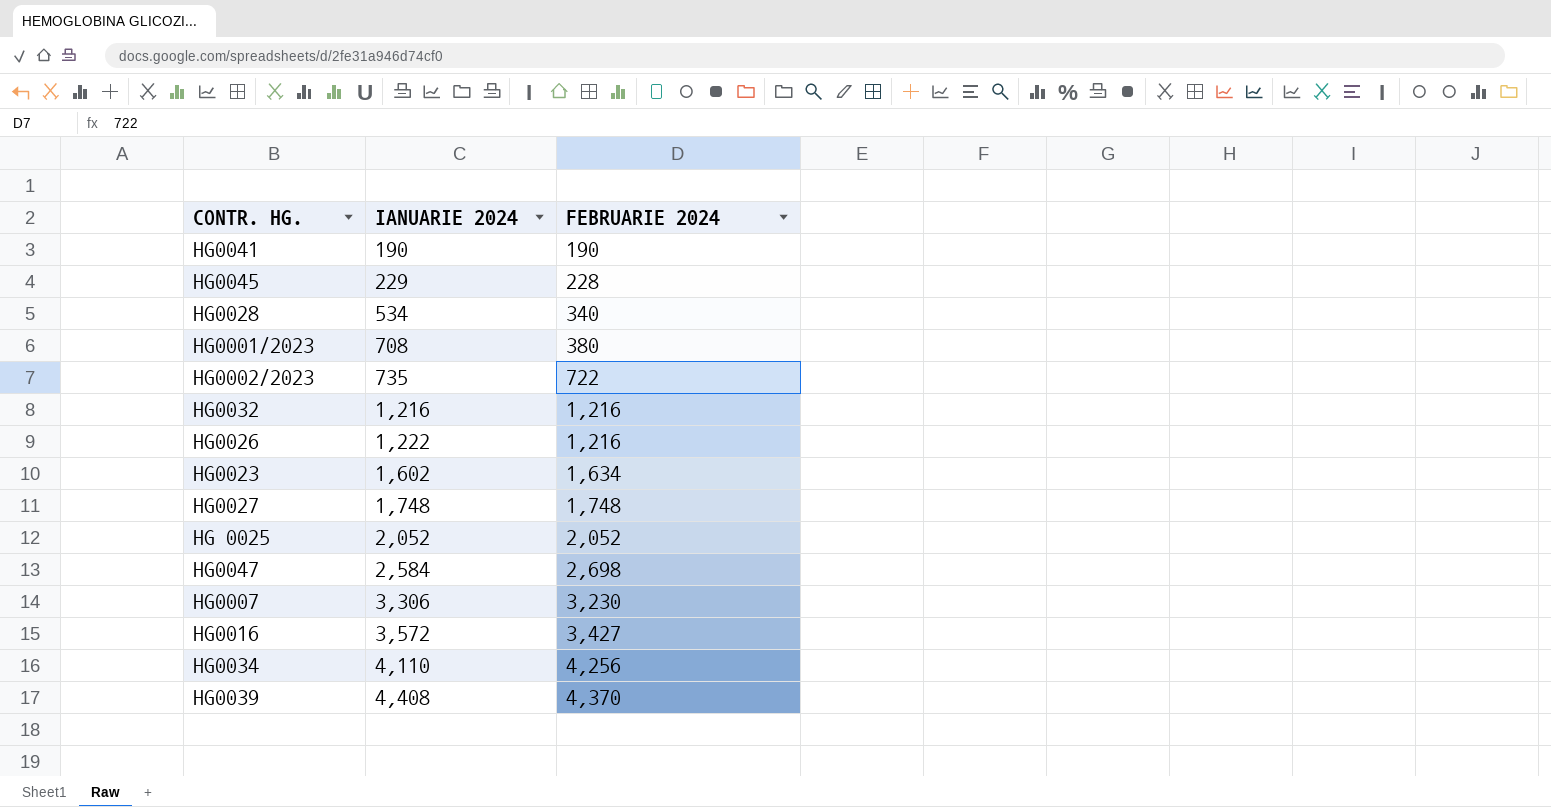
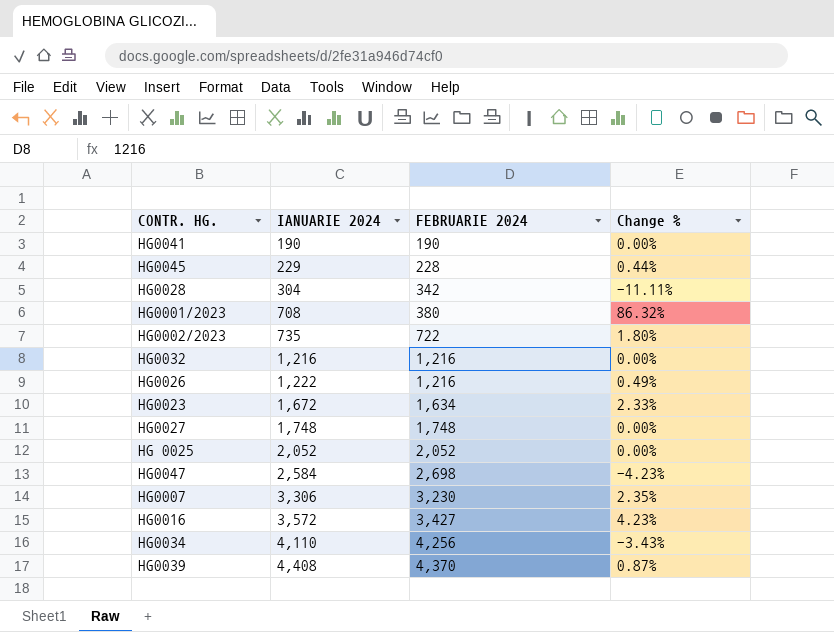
column Change % | formula: none -> ([IANUARIE 2024] - [FEBRUARIE 2024]) / [FEBRUARIE 2024]
HG0028 | IANUARIE 2024: 534 -> 304
HG0028 | FEBRUARIE 2024: 340 -> 342
HG0023 | IANUARIE 2024: 1,602 -> 1,672

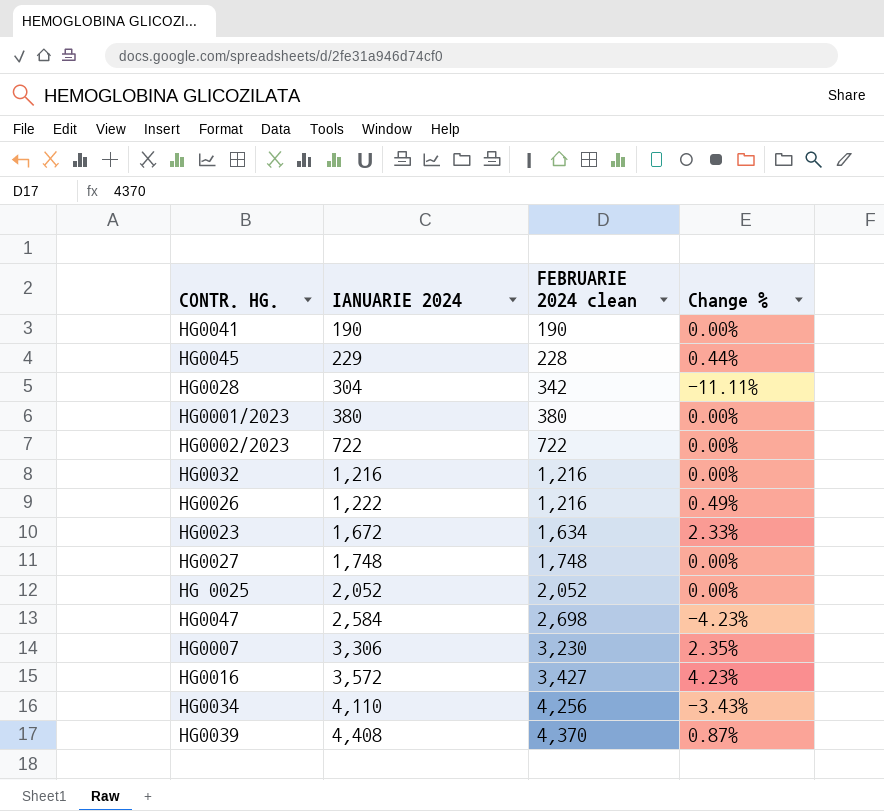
column name: FEBRUARIE 2024 -> FEBRUARIE 2024 clean
HG0001/2023 | IANUARIE 2024: 708 -> 380
HG0001/2023 | Change %: 86.32% -> 0.00%
HG0002/2023 | IANUARIE 2024: 735 -> 722
HG0002/2023 | Change %: 1.80% -> 0.00%

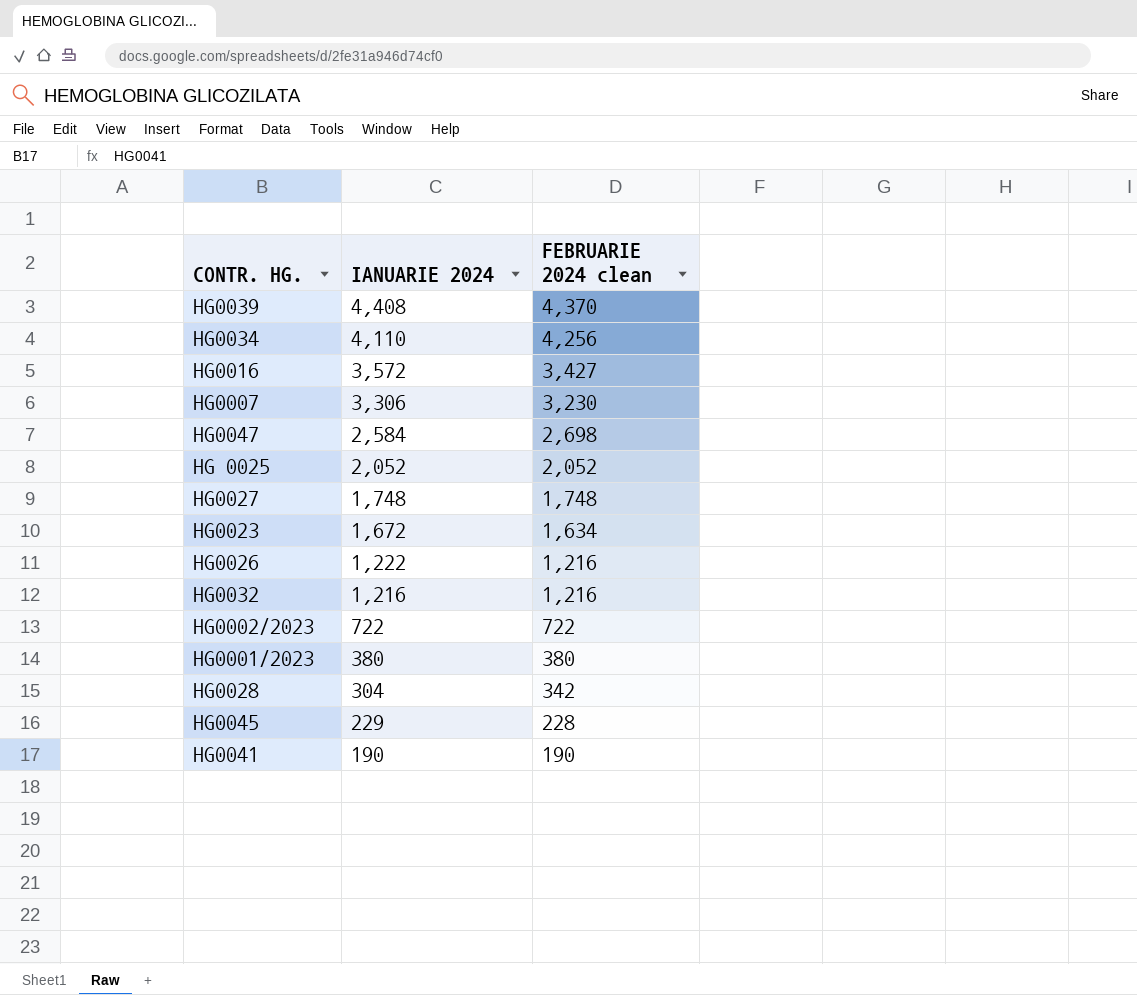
row order: IANUARIE 2024 ascending -> IANUARIE 2024 descending
column Change % | formula: ([IANUARIE 2024] - [FEBRUARIE 2024 clean]) / [FEBRUARIE 2024 clean] -> none

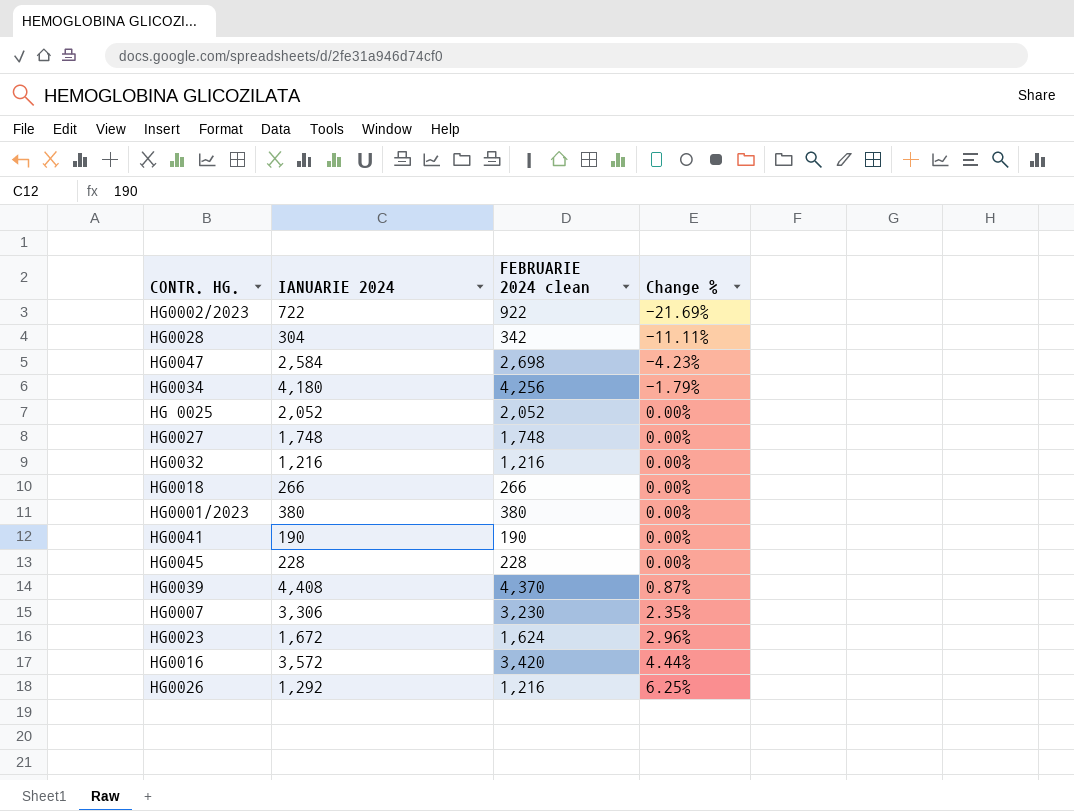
row order: IANUARIE 2024 descending -> Change % ascending
column Change % | formula: none -> ([IANUARIE 2024] - [FEBRUARIE 2024 clean]) / [FEBRUARIE 2024 clean]
HG0002/2023 | FEBRUARIE 2024 clean: 722 -> 922
HG0034 | IANUARIE 2024: 4,110 -> 4,180
row HG0018: none -> 266 | 266 | 0.00%
HG0045 | IANUARIE 2024: 229 -> 228
HG0023 | FEBRUARIE 2024 clean: 1,634 -> 1,624
HG0016 | FEBRUARIE 2024 clean: 3,427 -> 3,420
HG0026 | IANUARIE 2024: 1,222 -> 1,292

